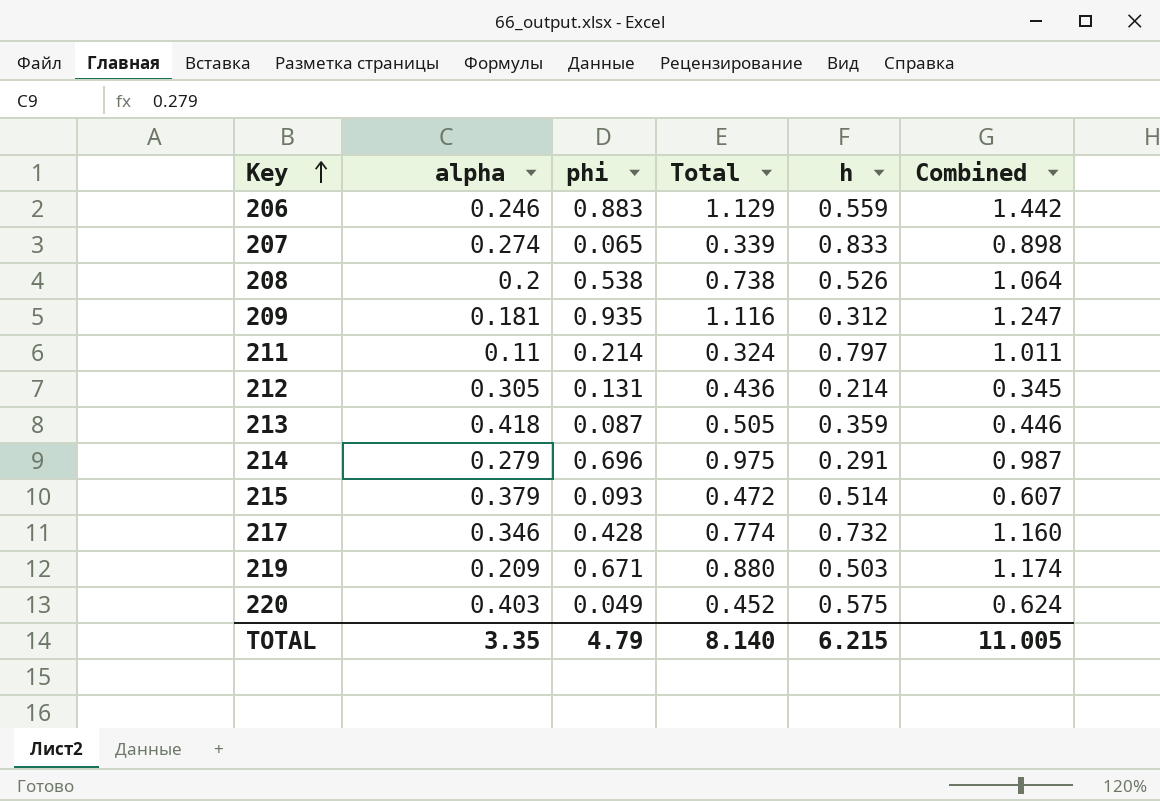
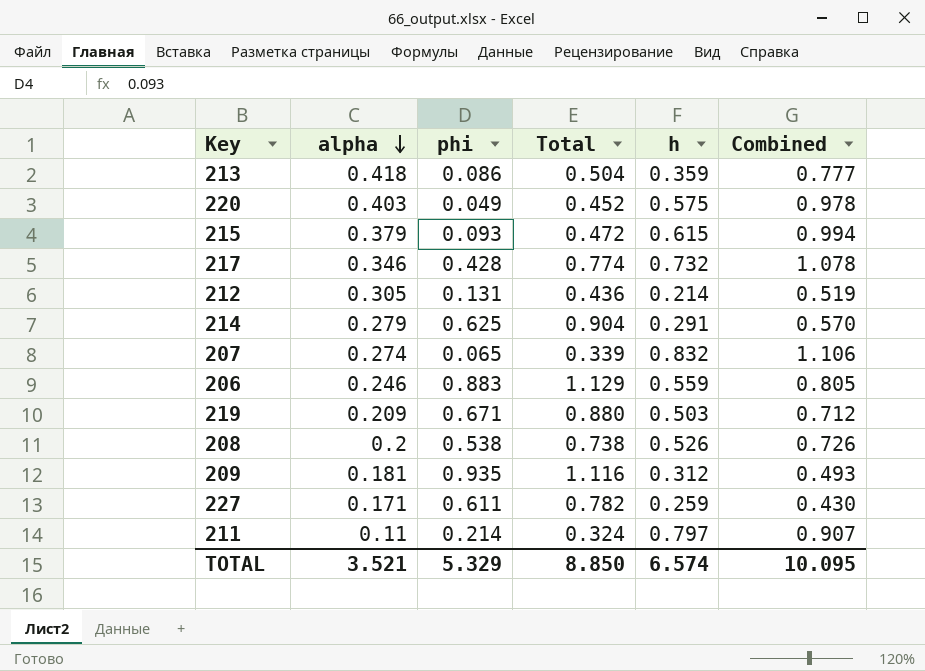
row order: Key ascending -> alpha descending
column Combined | formula: [phi] + [h] -> [alpha] + [h]
213 | phi: 0.087 -> 0.086
213 | Total: 0.505 -> 0.504
215 | h: 0.514 -> 0.615
214 | phi: 0.696 -> 0.625
214 | Total: 0.975 -> 0.904
207 | h: 0.833 -> 0.832
row 227: none -> 0.171 | 0.611 | 0.782 | 0.259 | 0.430
TOTAL | alpha: 3.35 -> 3.521
TOTAL | phi: 4.79 -> 5.329
TOTAL | Total: 8.140 -> 8.850
TOTAL | h: 6.215 -> 6.574
TOTAL | Combined: 11.005 -> 10.095

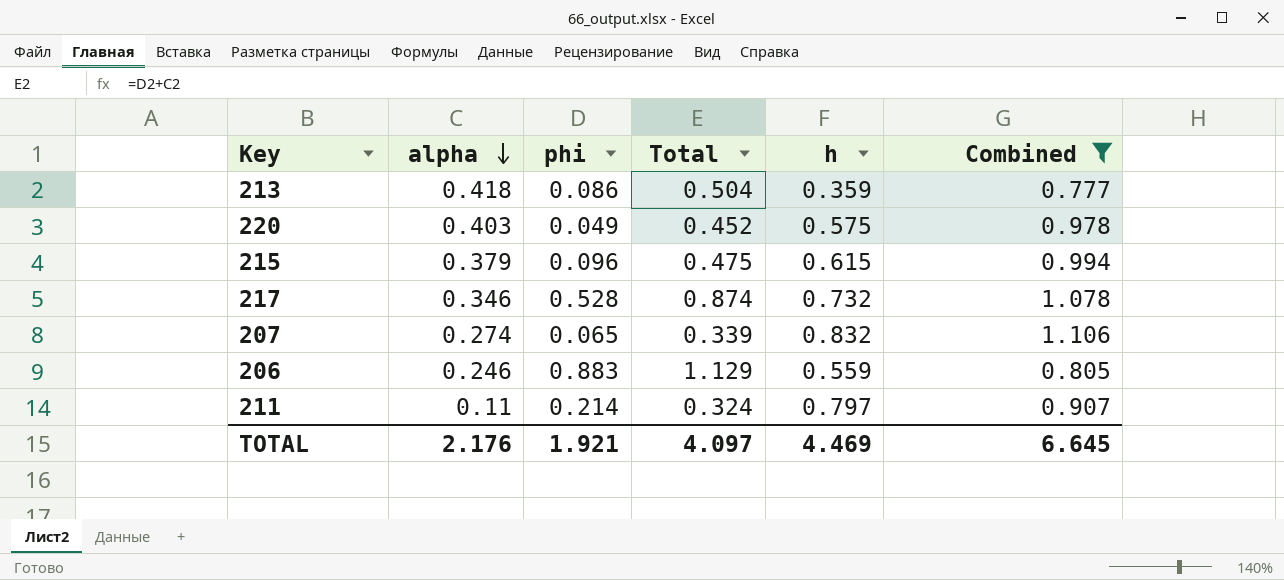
filter: none -> Combined >= 0.777
215 | phi: 0.093 -> 0.096
215 | Total: 0.472 -> 0.475
217 | phi: 0.428 -> 0.528
217 | Total: 0.774 -> 0.874
TOTAL | alpha: 3.521 -> 2.176
TOTAL | phi: 5.329 -> 1.921
TOTAL | Total: 8.850 -> 4.097
TOTAL | h: 6.574 -> 4.469
TOTAL | Combined: 10.095 -> 6.645

